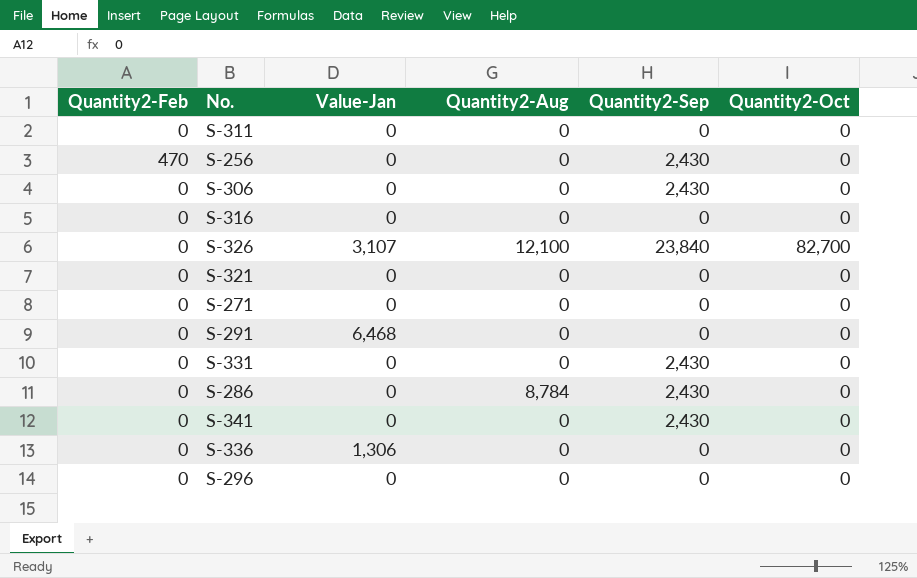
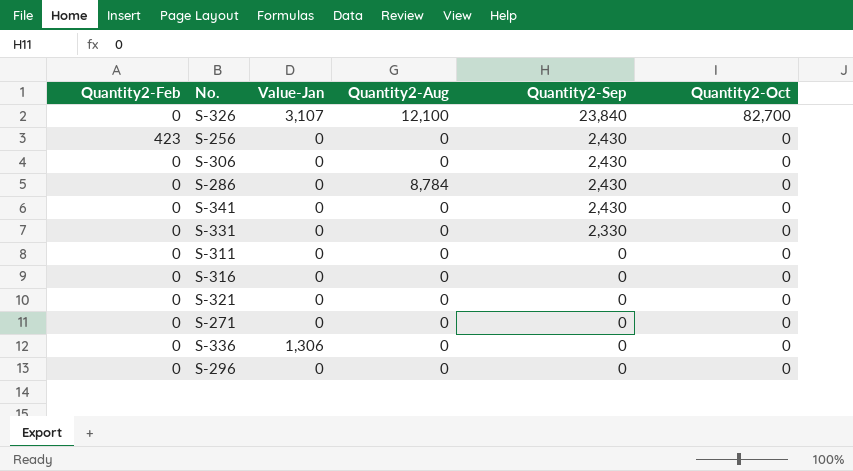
row order: none -> Quantity2-Sep descending
row S-291: 0 | 6,468 | 0 | 0 | 0 -> none
S-256 | Quantity2-Feb: 470 -> 423
S-331 | Quantity2-Sep: 2,430 -> 2,330

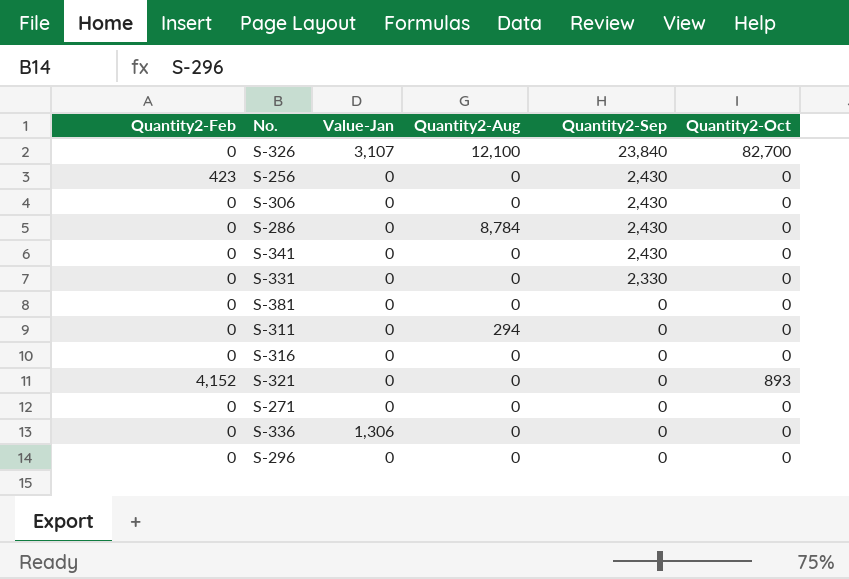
row S-381: none -> 0 | 0 | 0 | 0 | 0
S-311 | Quantity2-Aug: 0 -> 294
S-321 | Quantity2-Feb: 0 -> 4,152
S-321 | Quantity2-Oct: 0 -> 893

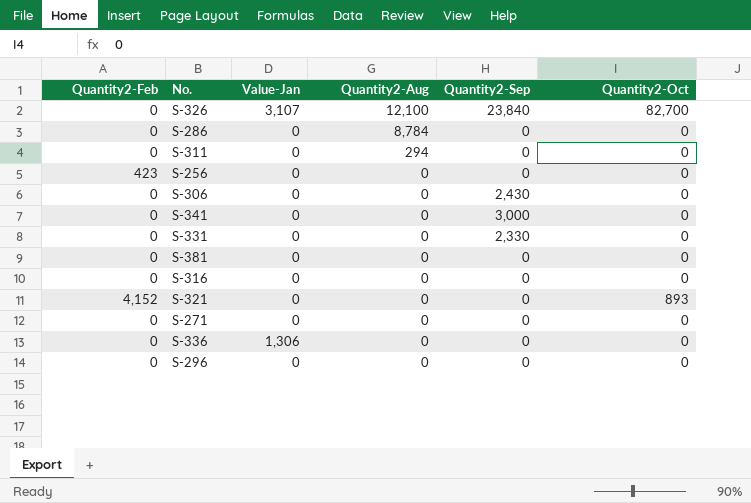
row order: Quantity2-Sep descending -> Quantity2-Aug descending
S-286 | Quantity2-Sep: 2,430 -> 0
S-256 | Quantity2-Sep: 2,430 -> 0
S-341 | Quantity2-Sep: 2,430 -> 3,000

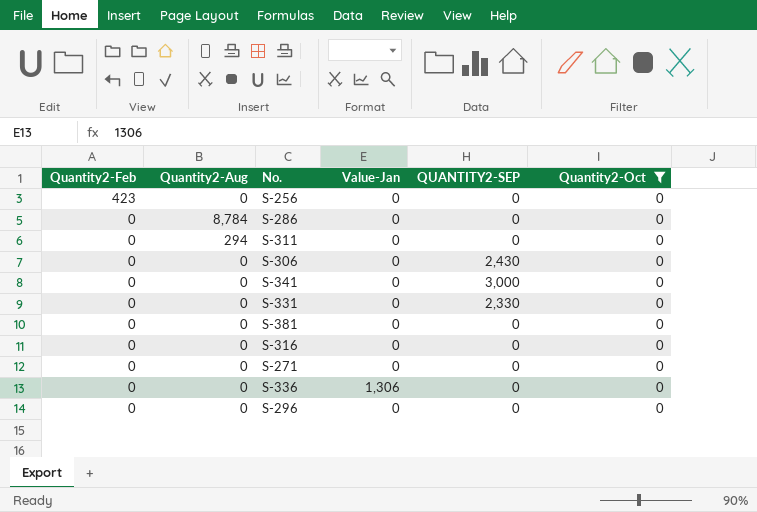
filter: none -> Quantity2-Oct = 0
row order: Quantity2-Aug descending -> Quantity2-Feb descending
column Quantity2-Aug | position: 4 -> 2
column name: Quantity2-Sep -> QUANTITY2-SEP

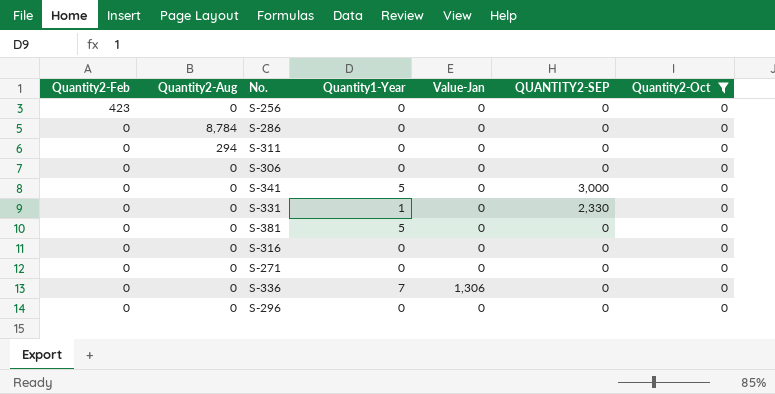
column Quantity1-Year | position: none -> 4
S-306 | QUANTITY2-SEP: 2,430 -> 0

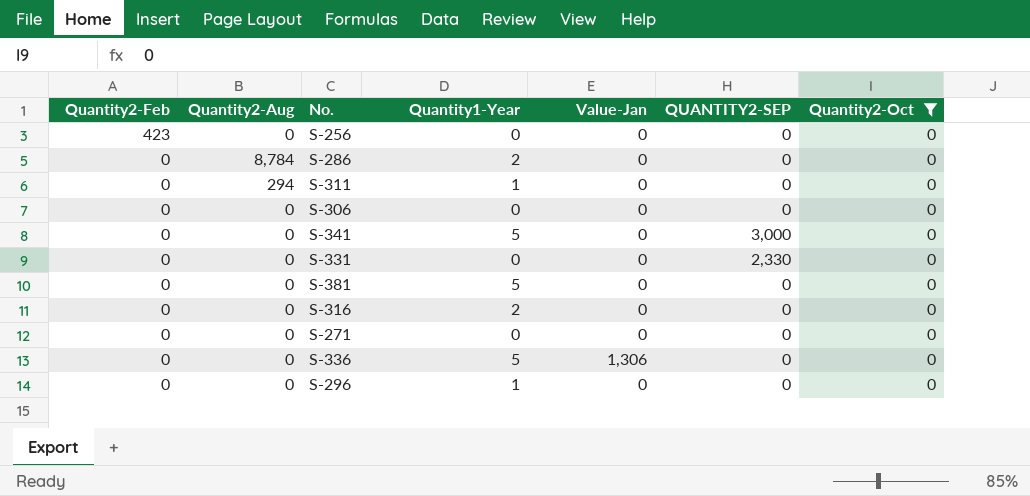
S-286 | Quantity1-Year: 0 -> 2
S-311 | Quantity1-Year: 0 -> 1
S-331 | Quantity1-Year: 1 -> 0
S-316 | Quantity1-Year: 0 -> 2
S-336 | Quantity1-Year: 7 -> 5
S-296 | Quantity1-Year: 0 -> 1

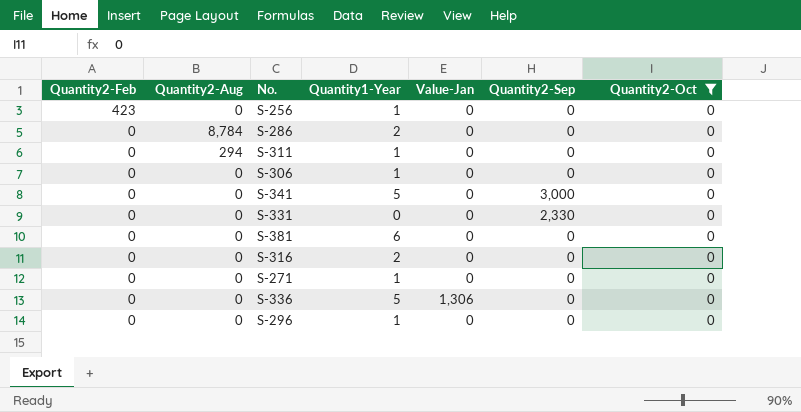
column name: QUANTITY2-SEP -> Quantity2-Sep
S-256 | Quantity1-Year: 0 -> 1
S-306 | Quantity1-Year: 0 -> 1
S-381 | Quantity1-Year: 5 -> 6
S-271 | Quantity1-Year: 0 -> 1

